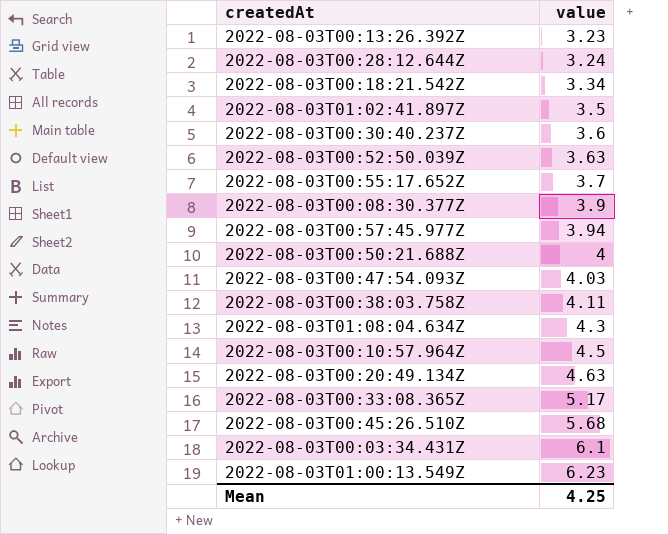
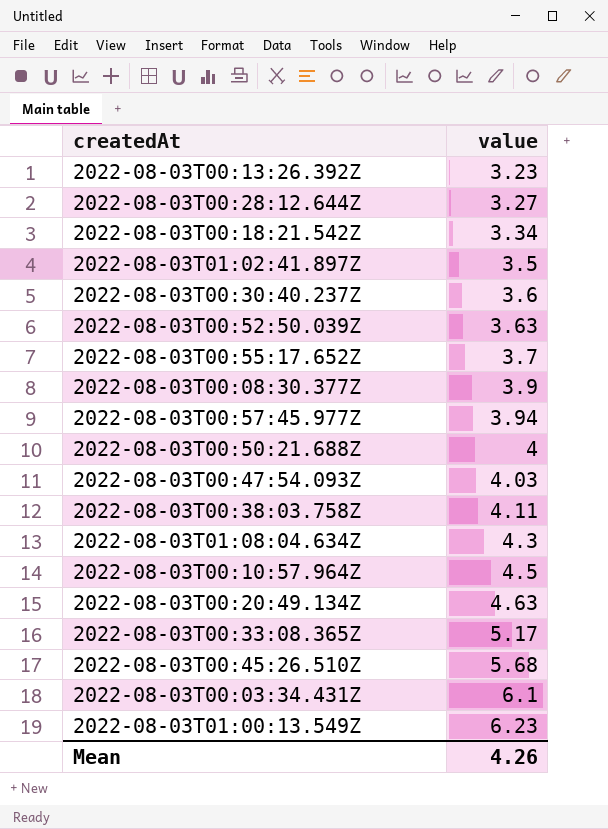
2022-08-03T00:28:12.644Z | value: 3.24 -> 3.27
Mean | value: 4.25 -> 4.26

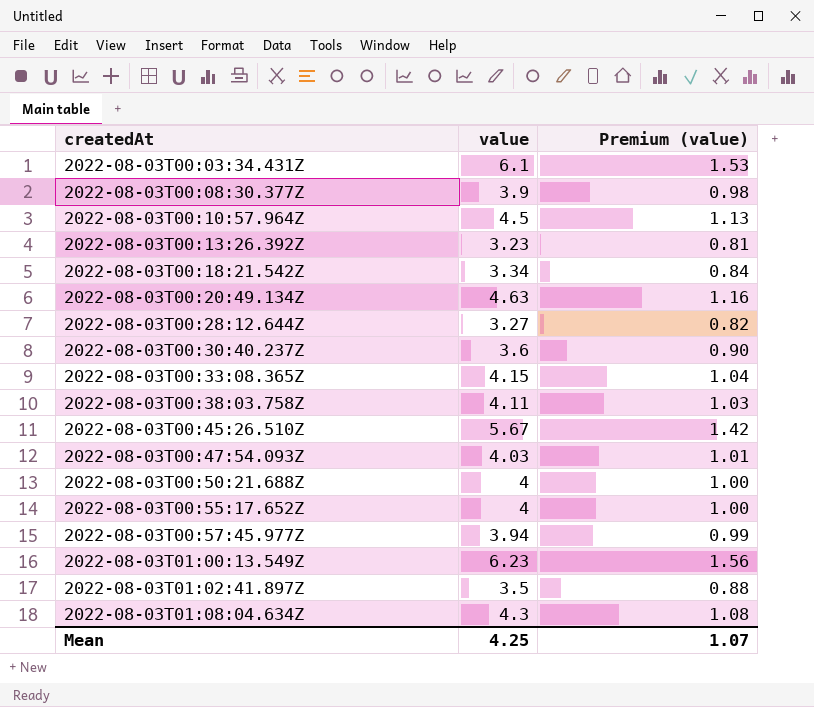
row order: value ascending -> createdAt ascending
column Premium (value) | formula: none -> [value] * 0.25
row 2022-08-03T00:52:50.039Z: 3.63 -> none
2022-08-03T00:33:08.365Z | value: 5.17 -> 4.15
2022-08-03T00:45:26.510Z | value: 5.68 -> 5.67
2022-08-03T00:55:17.652Z | value: 3.7 -> 4
Mean | value: 4.26 -> 4.25

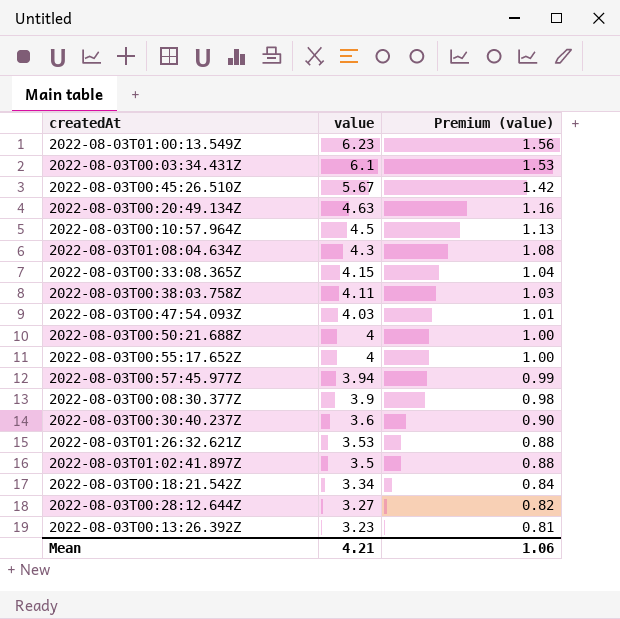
row order: createdAt ascending -> value descending
row 2022-08-03T01:26:32.621Z: none -> 3.53 | 0.88
Mean | value: 4.25 -> 4.21
Mean | Premium (value): 1.07 -> 1.06

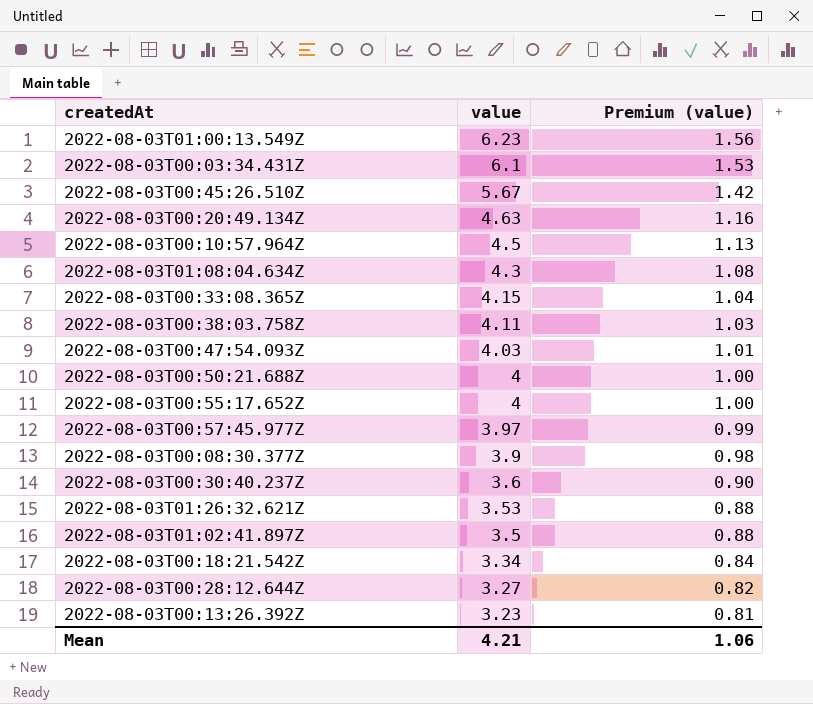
2022-08-03T00:57:45.977Z | value: 3.94 -> 3.97

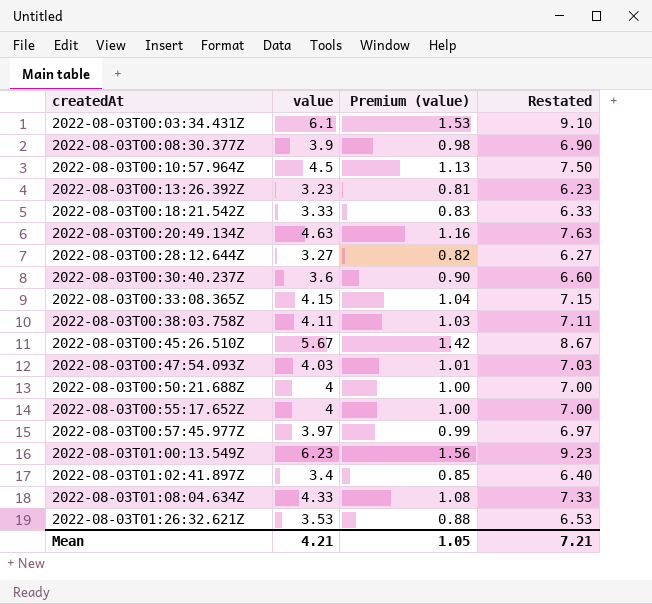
row order: value descending -> createdAt ascending
column Restated | formula: none -> [value] + 3
2022-08-03T00:18:21.542Z | value: 3.34 -> 3.33
2022-08-03T00:18:21.542Z | Premium (value): 0.84 -> 0.83
2022-08-03T01:02:41.897Z | value: 3.5 -> 3.4
2022-08-03T01:02:41.897Z | Premium (value): 0.88 -> 0.85
2022-08-03T01:08:04.634Z | value: 4.3 -> 4.33
Mean | Premium (value): 1.06 -> 1.05

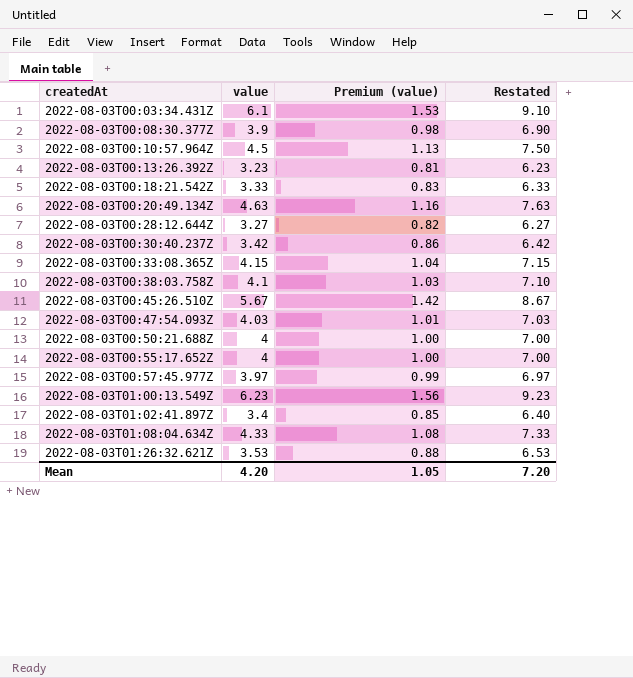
2022-08-03T00:30:40.237Z | value: 3.6 -> 3.42
2022-08-03T00:30:40.237Z | Premium (value): 0.90 -> 0.86
2022-08-03T00:30:40.237Z | Restated: 6.60 -> 6.42
2022-08-03T00:38:03.758Z | value: 4.11 -> 4.1
2022-08-03T00:38:03.758Z | Restated: 7.11 -> 7.10
Mean | value: 4.21 -> 4.20
Mean | Restated: 7.21 -> 7.20

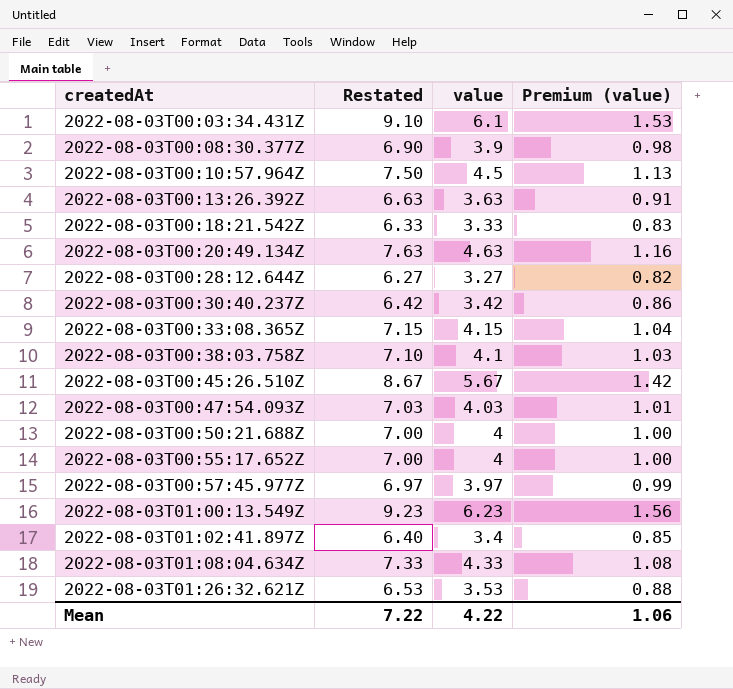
column Restated | position: 4 -> 2
2022-08-03T00:13:26.392Z | Restated: 6.23 -> 6.63
2022-08-03T00:13:26.392Z | value: 3.23 -> 3.63
2022-08-03T00:13:26.392Z | Premium (value): 0.81 -> 0.91
Mean | Restated: 7.20 -> 7.22
Mean | value: 4.20 -> 4.22
Mean | Premium (value): 1.05 -> 1.06

